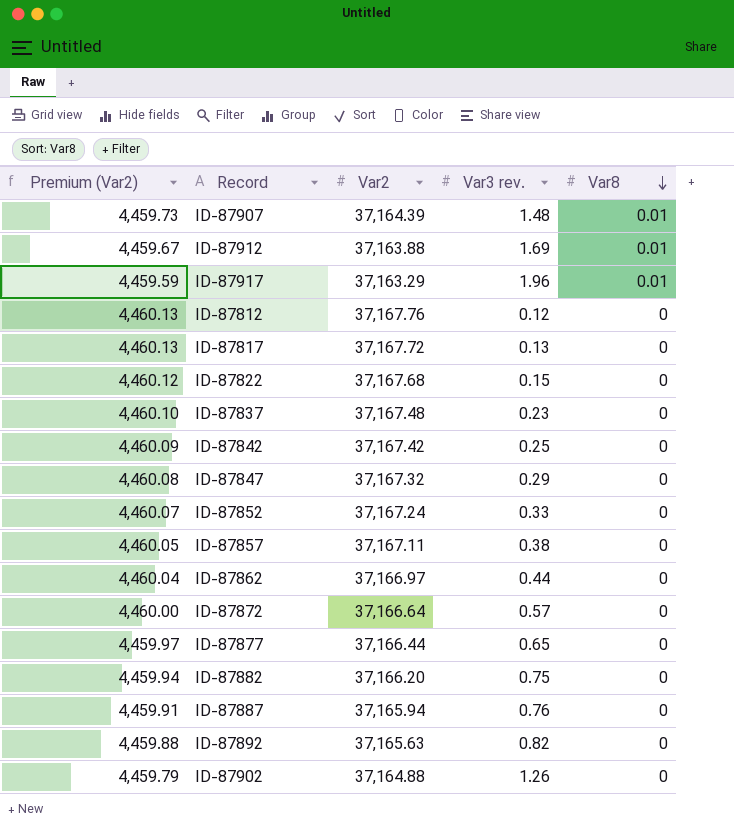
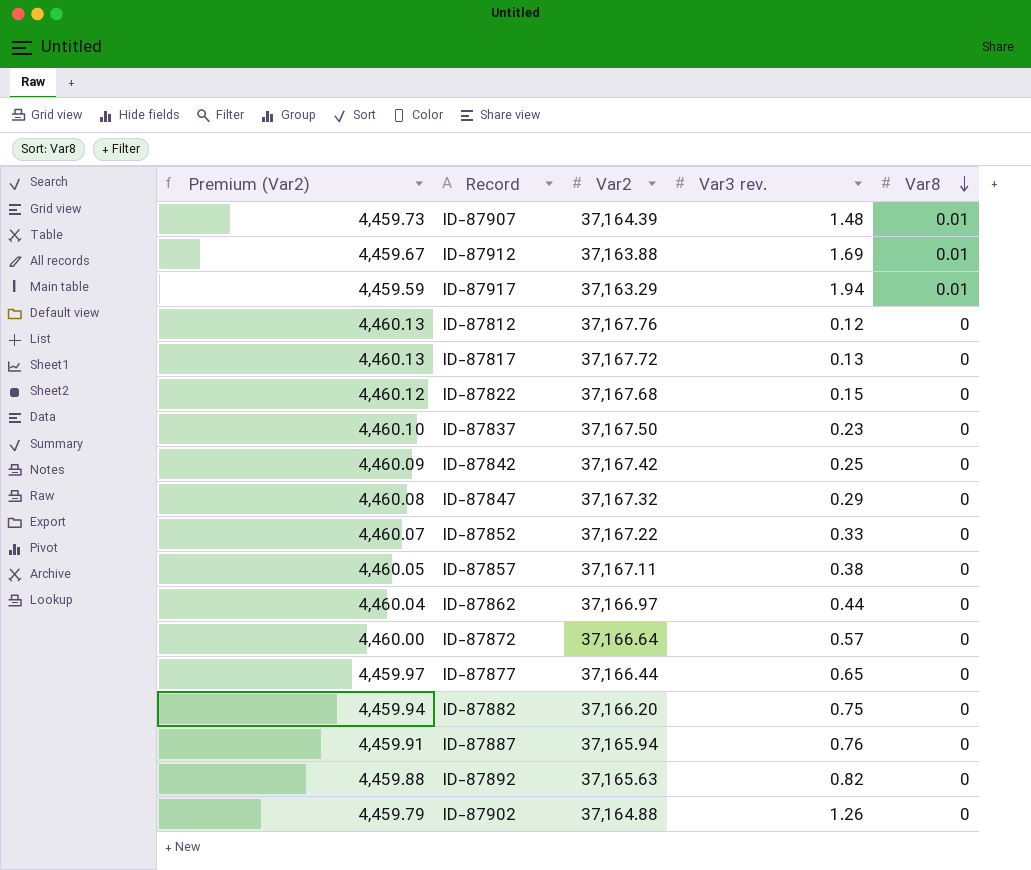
ID-87917 | Var3 rev.: 1.96 -> 1.94
ID-87837 | Var2: 37,167.48 -> 37,167.50
ID-87852 | Var2: 37,167.24 -> 37,167.22

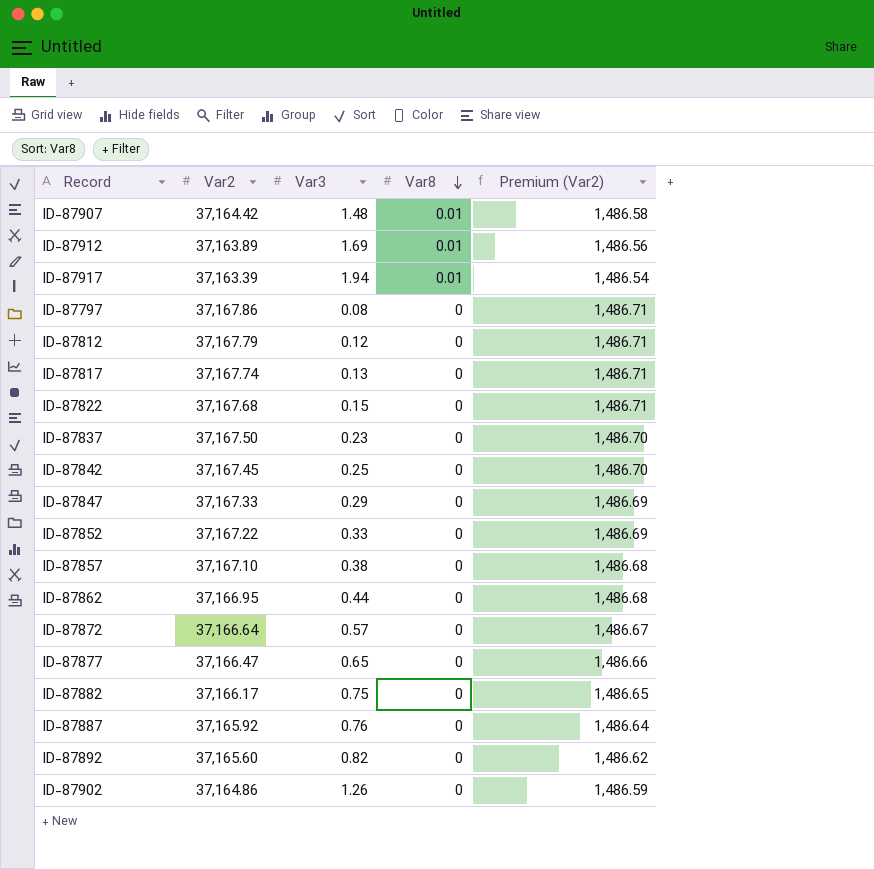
column name: Var3 rev. -> Var3
column Premium (Var2) | formula: [Var2] * 0.12 -> [Var2] * 0.04
column Premium (Var2) | position: 1 -> 5
ID-87907 | Var2: 37,164.39 -> 37,164.42
ID-87912 | Var2: 37,163.88 -> 37,163.89
ID-87917 | Var2: 37,163.29 -> 37,163.39
row ID-87797: none -> 37,167.86 | 0.08 | 0 | 1,486.71
ID-87812 | Var2: 37,167.76 -> 37,167.79
ID-87817 | Var2: 37,167.72 -> 37,167.74
ID-87842 | Var2: 37,167.42 -> 37,167.45
ID-87847 | Var2: 37,167.32 -> 37,167.33
ID-87857 | Var2: 37,167.11 -> 37,167.10
ID-87862 | Var2: 37,166.97 -> 37,166.95
ID-87877 | Var2: 37,166.44 -> 37,166.47
ID-87882 | Var2: 37,166.20 -> 37,166.17
ID-87887 | Var2: 37,165.94 -> 37,165.92
ID-87892 | Var2: 37,165.63 -> 37,165.60
ID-87902 | Var2: 37,164.88 -> 37,164.86

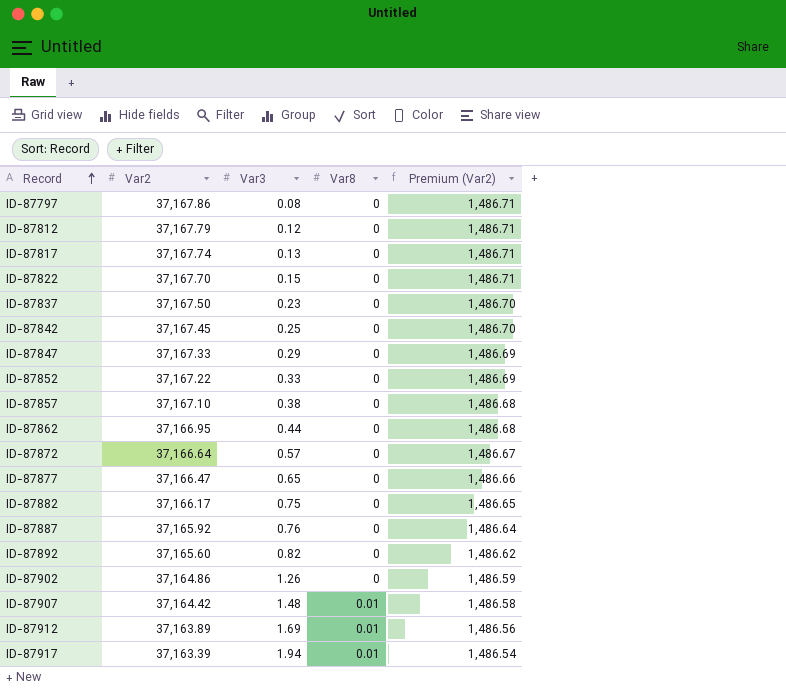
row order: Var8 descending -> Record ascending
ID-87822 | Var2: 37,167.68 -> 37,167.70

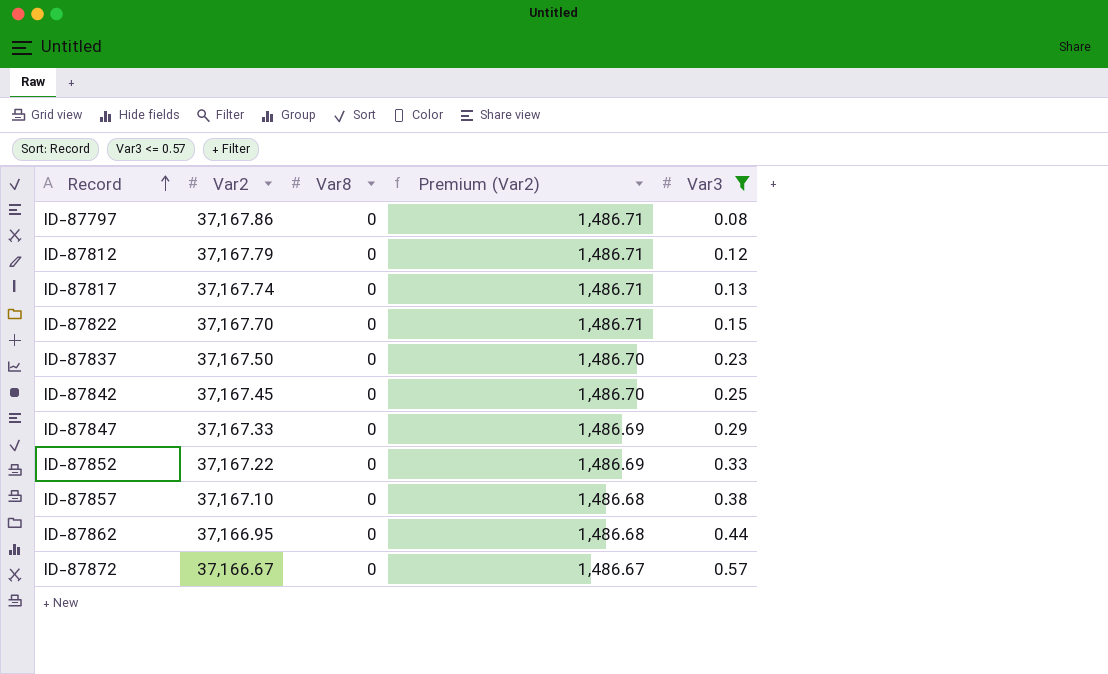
filter: none -> Var3 <= 0.57
column Var3 | position: 3 -> 5
ID-87872 | Var2: 37,166.64 -> 37,166.67

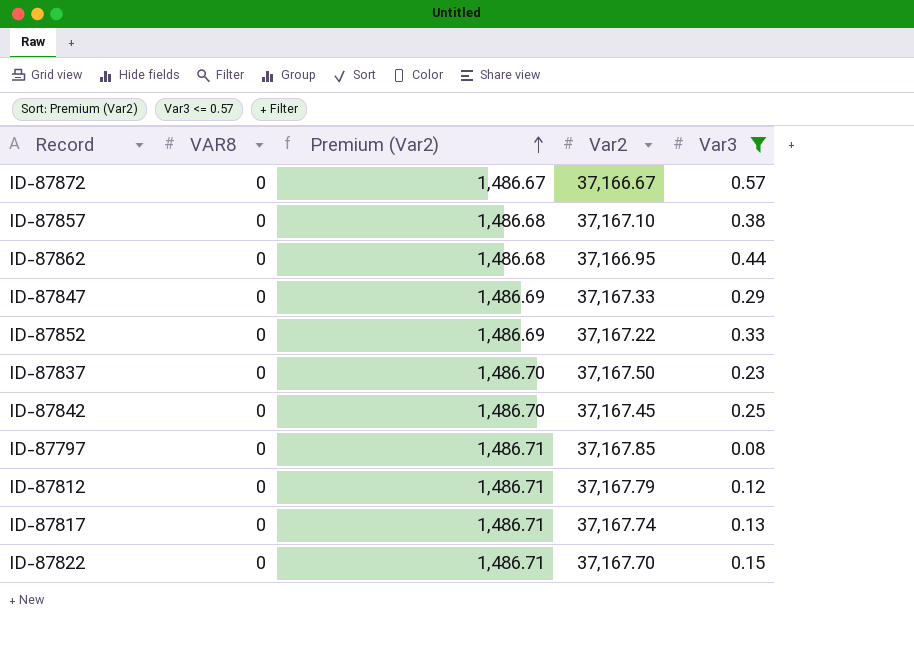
row order: Record ascending -> Premium (Var2) ascending
column name: Var8 -> VAR8
column Var2 | position: 2 -> 4
ID-87797 | Var2: 37,167.86 -> 37,167.85

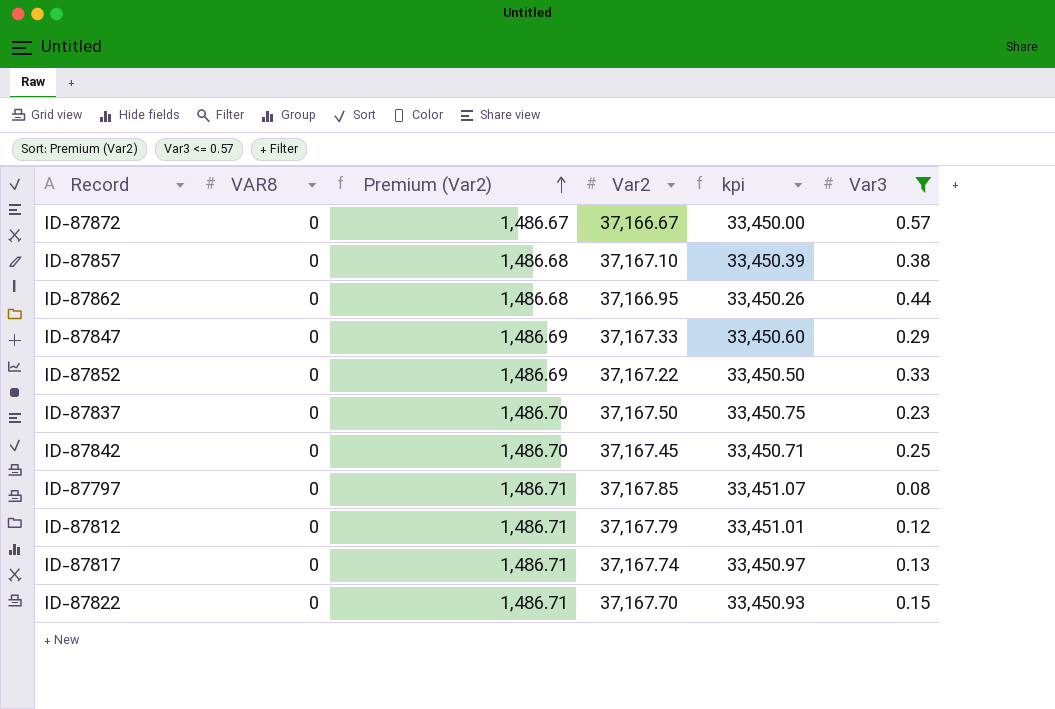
column kpi | formula: none -> [Var2] * 0.9

